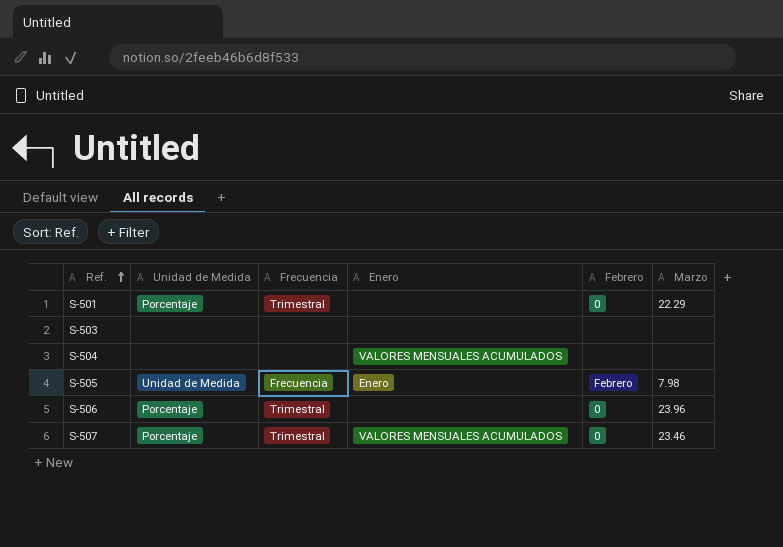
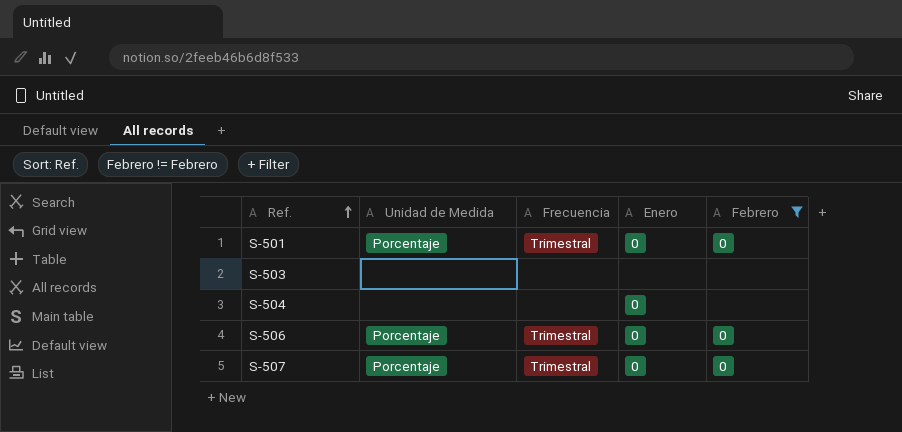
filter: none -> Febrero != Febrero
column Marzo | position: 6 -> none
S-501 | Enero: none -> 0
S-504 | Enero: VALORES MENSUALES ACUMULADOS -> 0
S-506 | Enero: none -> 0
S-507 | Enero: VALORES MENSUALES ACUMULADOS -> 0

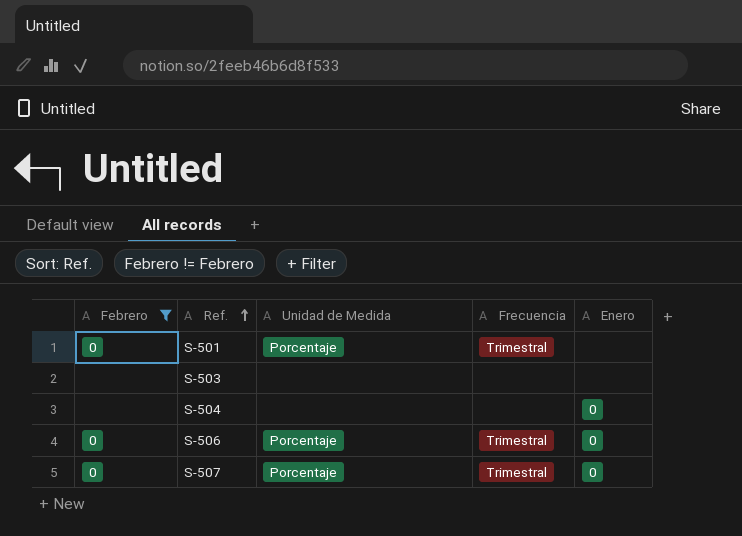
column Febrero | position: 5 -> 1
S-501 | Enero: 0 -> none

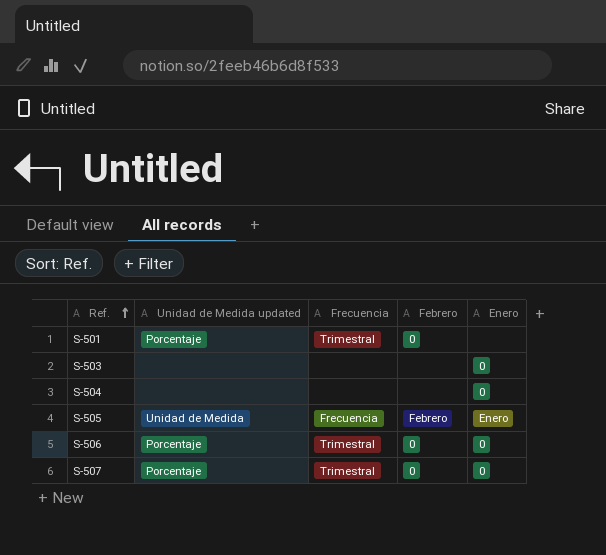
filter: Febrero != Febrero -> none
column name: Unidad de Medida -> Unidad de Medida updated
column Febrero | position: 1 -> 4
S-503 | Enero: none -> 0

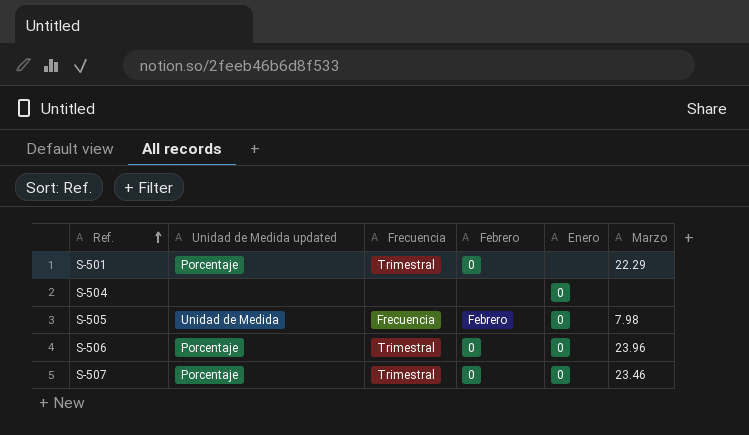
column Marzo | position: none -> 6
row S-503: none | none | none | 0 -> none
S-505 | Enero: Enero -> 0

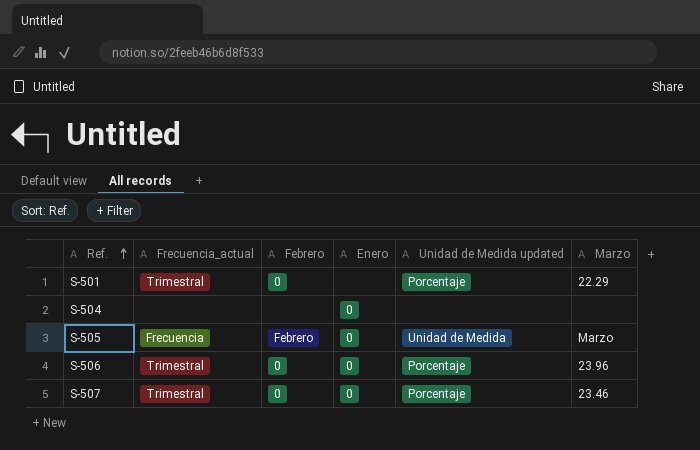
column name: Frecuencia -> Frecuencia_actual
column Unidad de Medida updated | position: 2 -> 5
S-505 | Marzo: 7.98 -> Marzo

